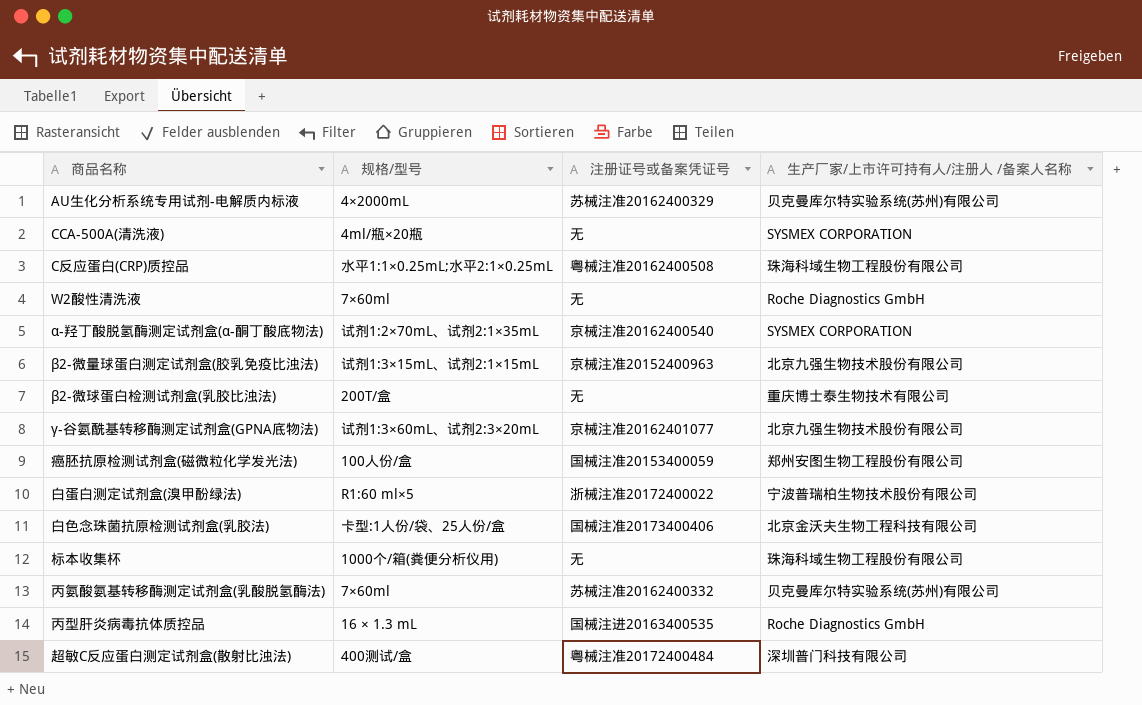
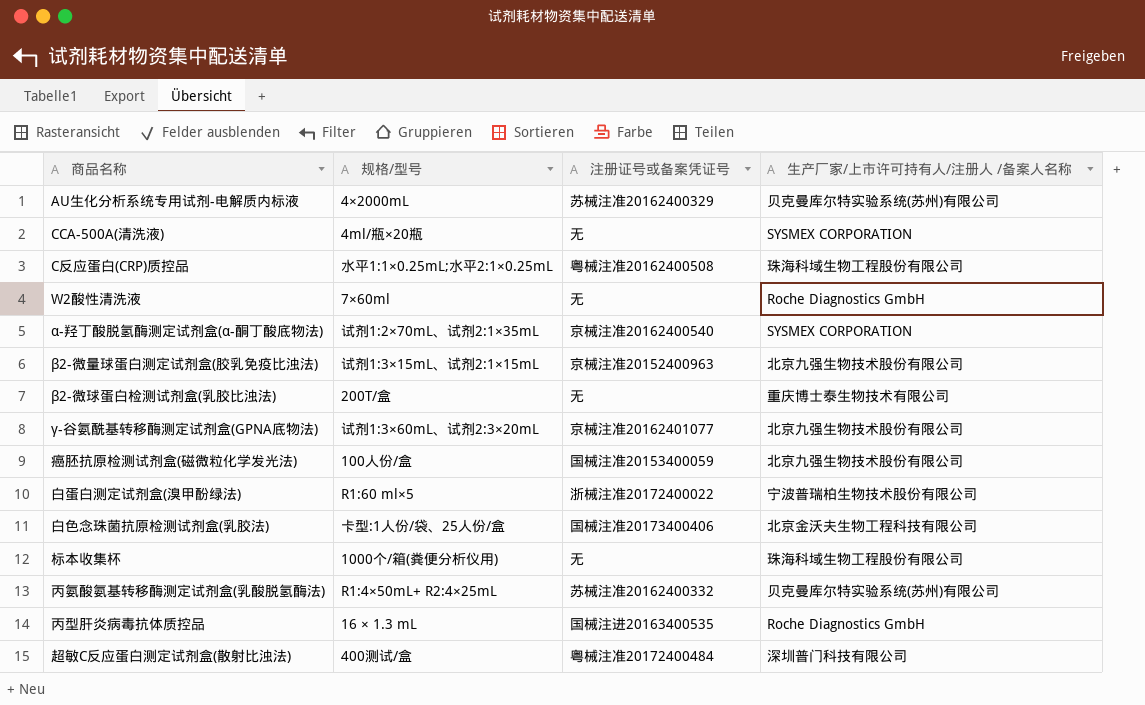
癌胚抗原检测试剂盒(磁微粒化学发光法) | 生产厂家/上市许可持有人/注册人 /备案人名称: 郑州安图生物工程股份有限公司 -> 北京九强生物技术股份有限公司
丙氨酸氨基转移酶测定试剂盒(乳酸脱氢酶法) | 规格/型号: 7×60ml -> R1:4×50mL+ R2:4×25mL

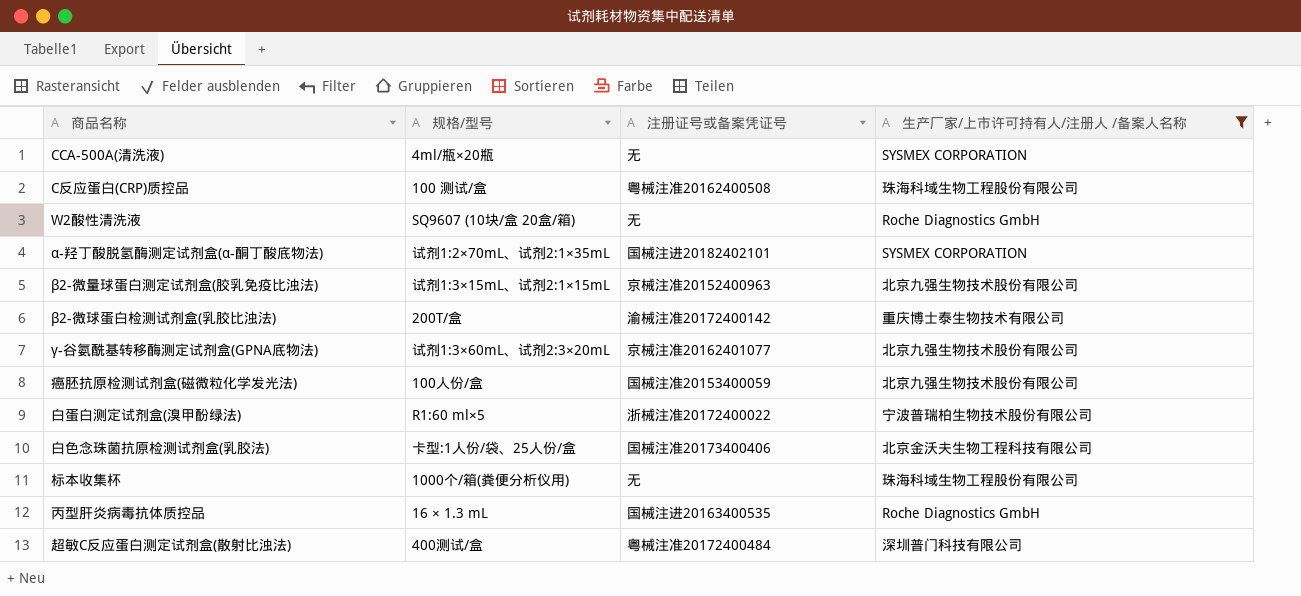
filter: none -> 生产厂家/上市许可持有人/注册人 /备案人名称 != 贝克曼库尔特实验系统(苏州)有限公司
C反应蛋白(CRP)质控品 | 规格/型号: 水平1:1×0.25mL;水平2:1×0.25mL -> 100 测试/盒
W2酸性清洗液 | 规格/型号: 7×60ml -> SQ9607 (10块/盒 20盒/箱)
α-羟丁酸脱氢酶测定试剂盒(α-酮丁酸底物法) | 注册证号或备案凭证号: 京械注准20162400540 -> 国械注进20182402101
β2-微球蛋白检测试剂盒(乳胶比浊法) | 注册证号或备案凭证号: 无 -> 渝械注准20172400142

